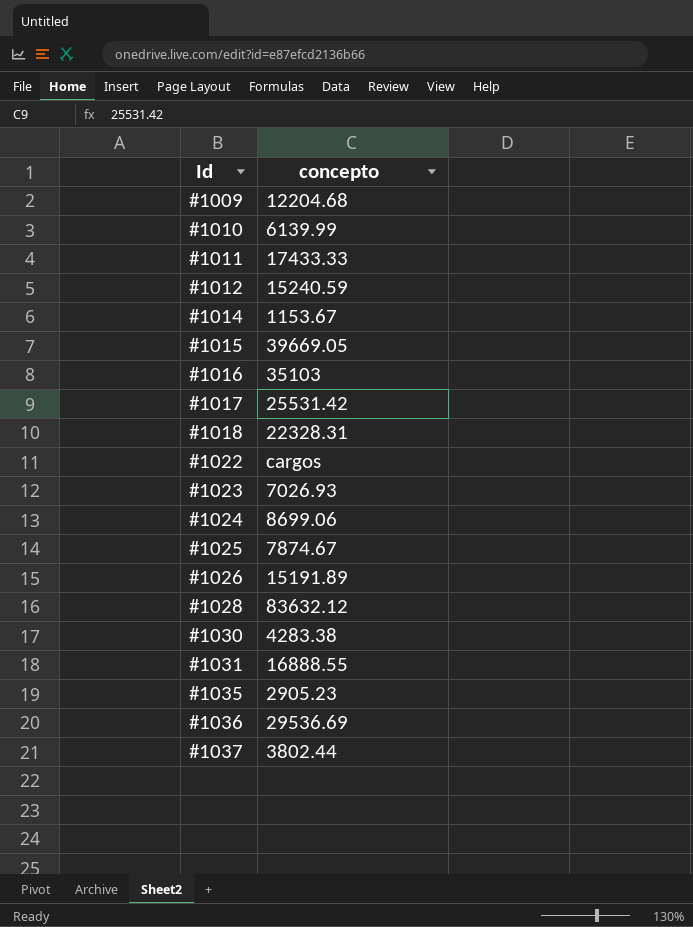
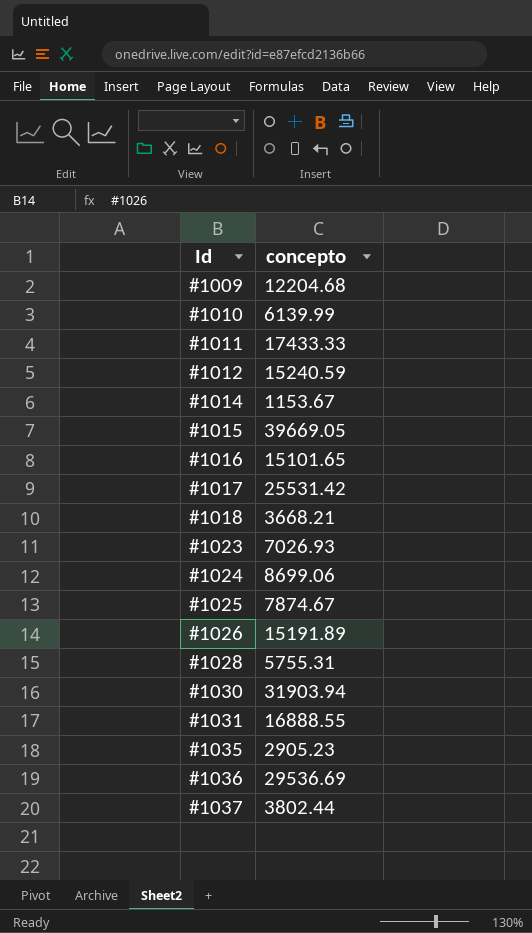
row #1022: cargos -> none
#1016 | concepto: 35103 -> 15101.65
#1018 | concepto: 22328.31 -> 3668.21
#1028 | concepto: 83632.12 -> 5755.31
#1030 | concepto: 4283.38 -> 31903.94

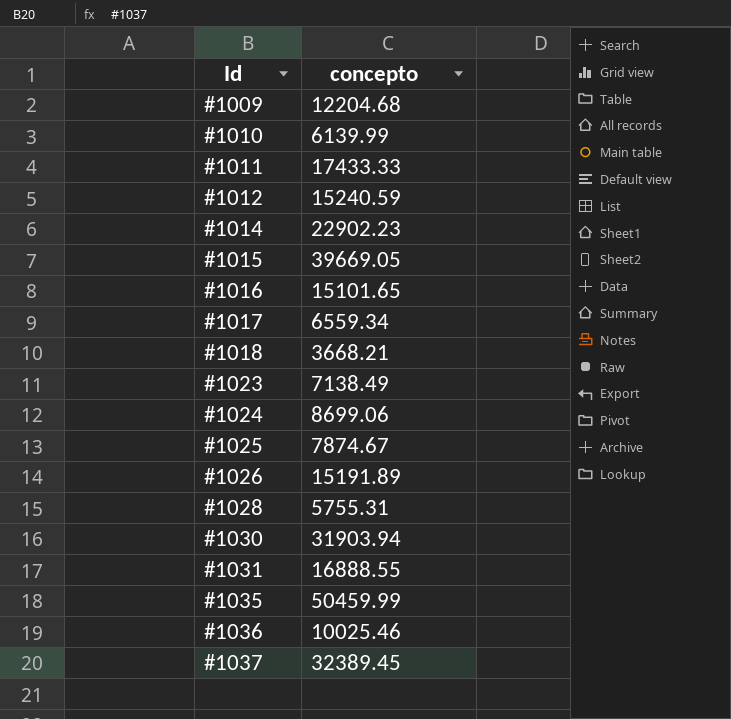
#1014 | concepto: 1153.67 -> 22902.23
#1017 | concepto: 25531.42 -> 6559.34
#1023 | concepto: 7026.93 -> 7138.49
#1035 | concepto: 2905.23 -> 50459.99
#1036 | concepto: 29536.69 -> 10025.46
#1037 | concepto: 3802.44 -> 32389.45

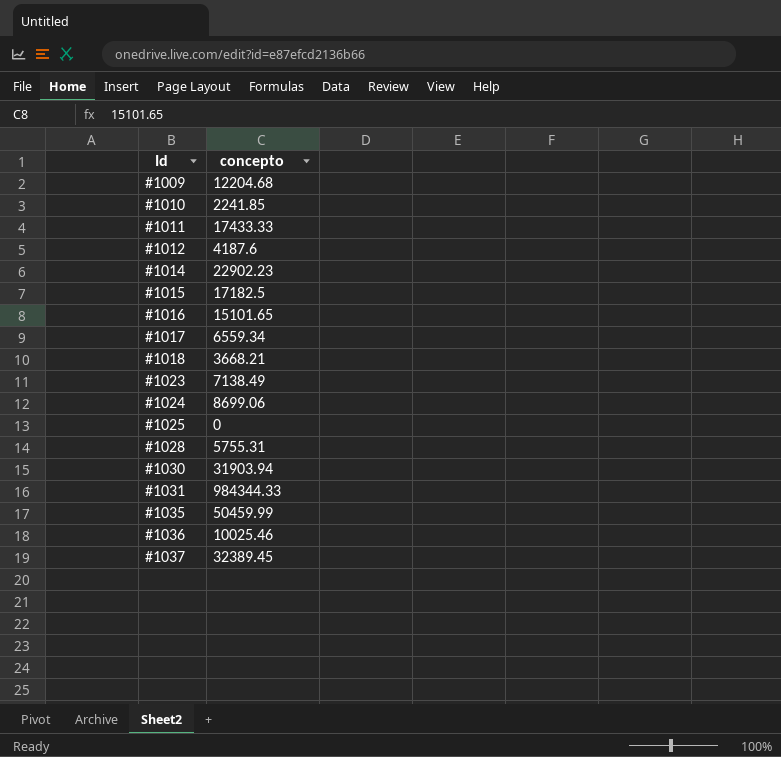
row #1026: 15191.89 -> none
#1010 | concepto: 6139.99 -> 2241.85
#1012 | concepto: 15240.59 -> 4187.6
#1015 | concepto: 39669.05 -> 17182.5
#1025 | concepto: 7874.67 -> 0
#1031 | concepto: 16888.55 -> 984344.33

